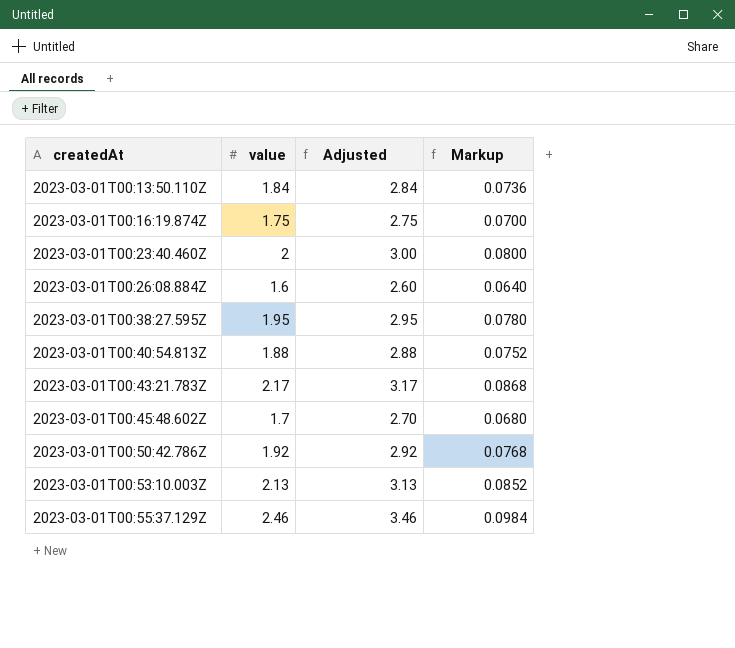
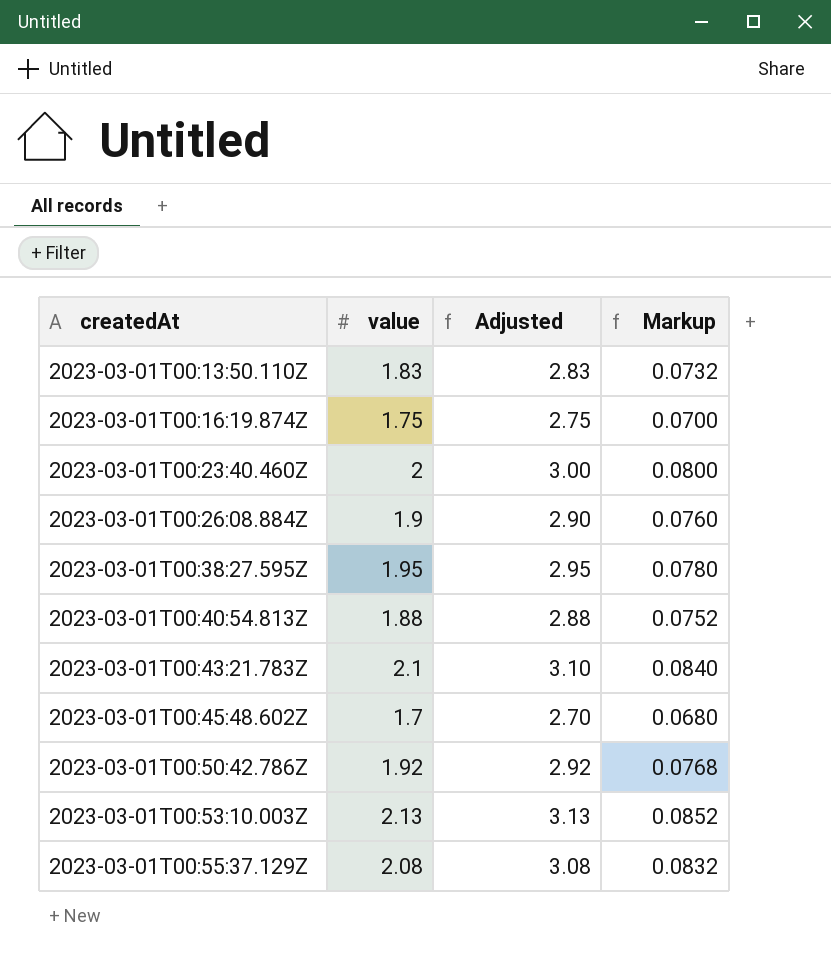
2023-03-01T00:13:50.110Z | value: 1.84 -> 1.83
2023-03-01T00:13:50.110Z | Adjusted: 2.84 -> 2.83
2023-03-01T00:13:50.110Z | Markup: 0.0736 -> 0.0732
2023-03-01T00:26:08.884Z | value: 1.6 -> 1.9
2023-03-01T00:26:08.884Z | Adjusted: 2.60 -> 2.90
2023-03-01T00:26:08.884Z | Markup: 0.0640 -> 0.0760
2023-03-01T00:43:21.783Z | value: 2.17 -> 2.1
2023-03-01T00:43:21.783Z | Adjusted: 3.17 -> 3.10
2023-03-01T00:43:21.783Z | Markup: 0.0868 -> 0.0840
2023-03-01T00:55:37.129Z | value: 2.46 -> 2.08
2023-03-01T00:55:37.129Z | Adjusted: 3.46 -> 3.08
2023-03-01T00:55:37.129Z | Markup: 0.0984 -> 0.0832

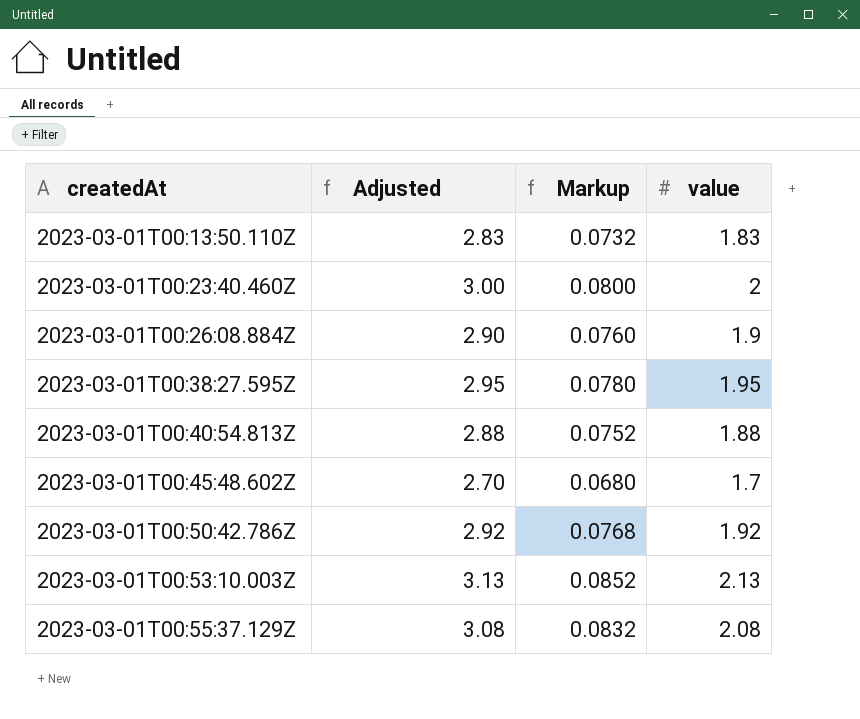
column value | position: 2 -> 4
row 2023-03-01T00:16:19.874Z: 1.75 | 2.75 | 0.0700 -> none
row 2023-03-01T00:43:21.783Z: 2.1 | 3.10 | 0.0840 -> none

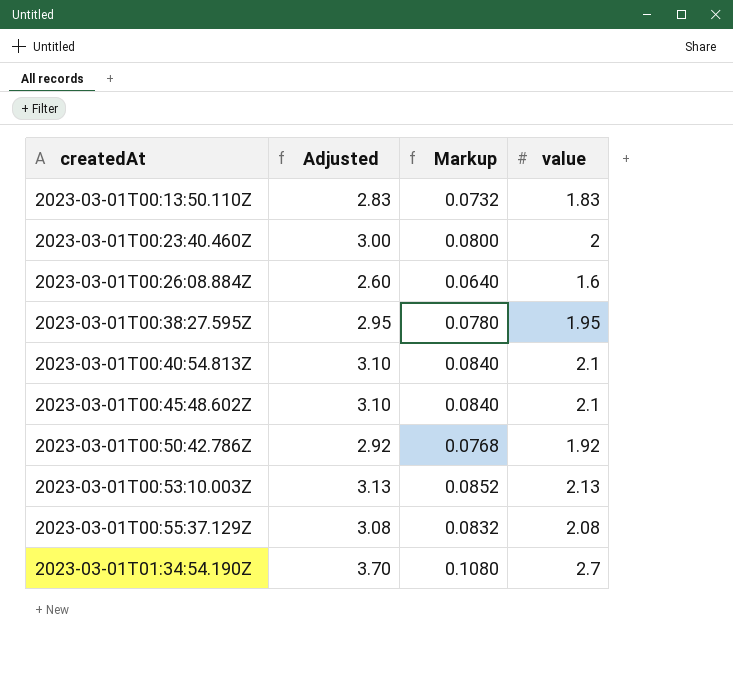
2023-03-01T00:26:08.884Z | Adjusted: 2.90 -> 2.60
2023-03-01T00:26:08.884Z | Markup: 0.0760 -> 0.0640
2023-03-01T00:26:08.884Z | value: 1.9 -> 1.6
2023-03-01T00:40:54.813Z | Adjusted: 2.88 -> 3.10
2023-03-01T00:40:54.813Z | Markup: 0.0752 -> 0.0840
2023-03-01T00:40:54.813Z | value: 1.88 -> 2.1
2023-03-01T00:45:48.602Z | Adjusted: 2.70 -> 3.10
2023-03-01T00:45:48.602Z | Markup: 0.0680 -> 0.0840
2023-03-01T00:45:48.602Z | value: 1.7 -> 2.1
row 2023-03-01T01:34:54.190Z: none -> 3.70 | 0.1080 | 2.7

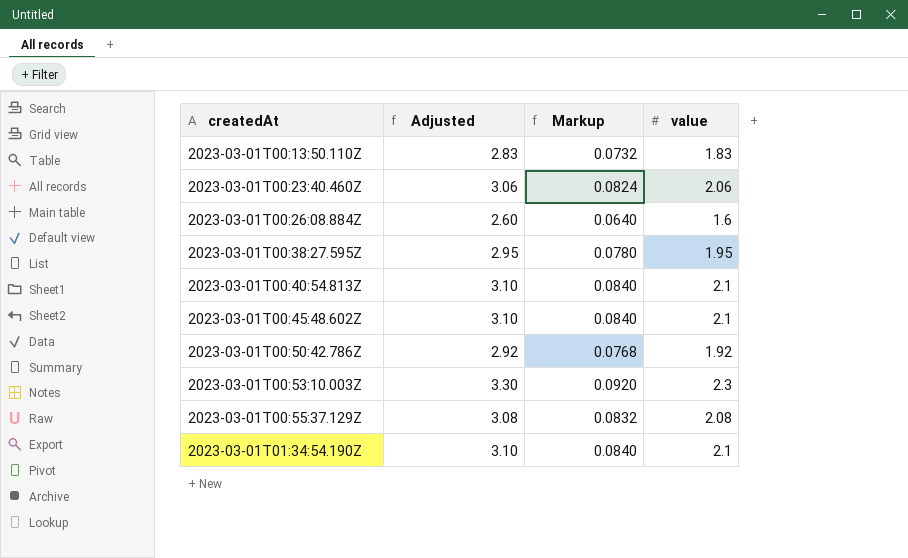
2023-03-01T00:23:40.460Z | Adjusted: 3.00 -> 3.06
2023-03-01T00:23:40.460Z | Markup: 0.0800 -> 0.0824
2023-03-01T00:23:40.460Z | value: 2 -> 2.06
2023-03-01T00:53:10.003Z | Adjusted: 3.13 -> 3.30
2023-03-01T00:53:10.003Z | Markup: 0.0852 -> 0.0920
2023-03-01T00:53:10.003Z | value: 2.13 -> 2.3
2023-03-01T01:34:54.190Z | Adjusted: 3.70 -> 3.10
2023-03-01T01:34:54.190Z | Markup: 0.1080 -> 0.0840
2023-03-01T01:34:54.190Z | value: 2.7 -> 2.1

